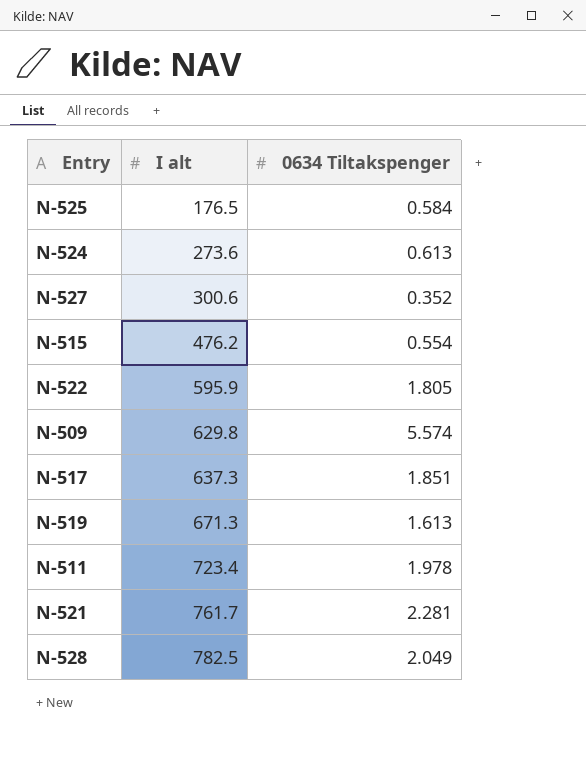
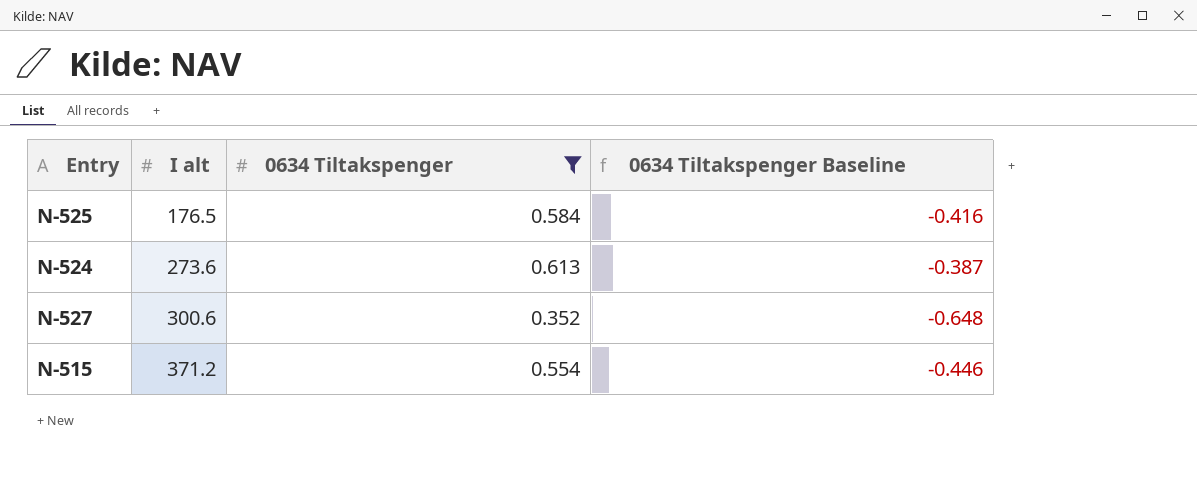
filter: none -> 0634 Tiltakspenger <= 0.613
column 0634 Tiltakspenger Baseline | formula: none -> [0634 Tiltakspenger] - 1
N-515 | I alt: 476.2 -> 371.2

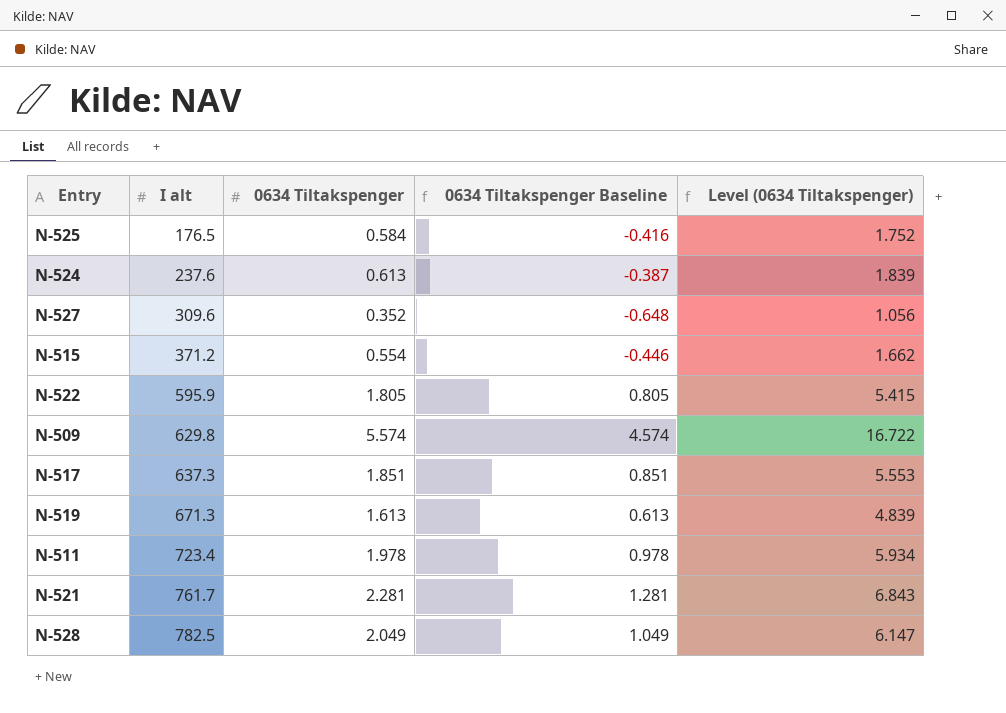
filter: 0634 Tiltakspenger <= 0.613 -> none
column Level (0634 Tiltakspenger) | formula: none -> [0634 Tiltakspenger] * 3
N-524 | I alt: 273.6 -> 237.6
N-527 | I alt: 300.6 -> 309.6

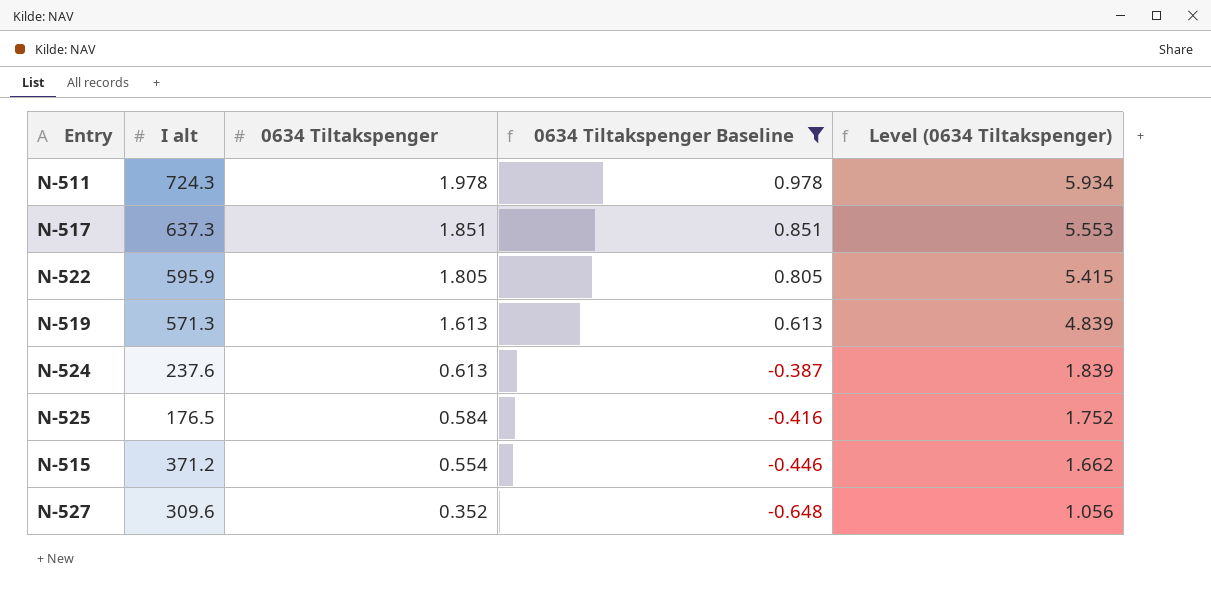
filter: none -> 0634 Tiltakspenger Baseline <= 0.978
row order: I alt ascending -> 0634 Tiltakspenger descending
N-511 | I alt: 723.4 -> 724.3
N-519 | I alt: 671.3 -> 571.3

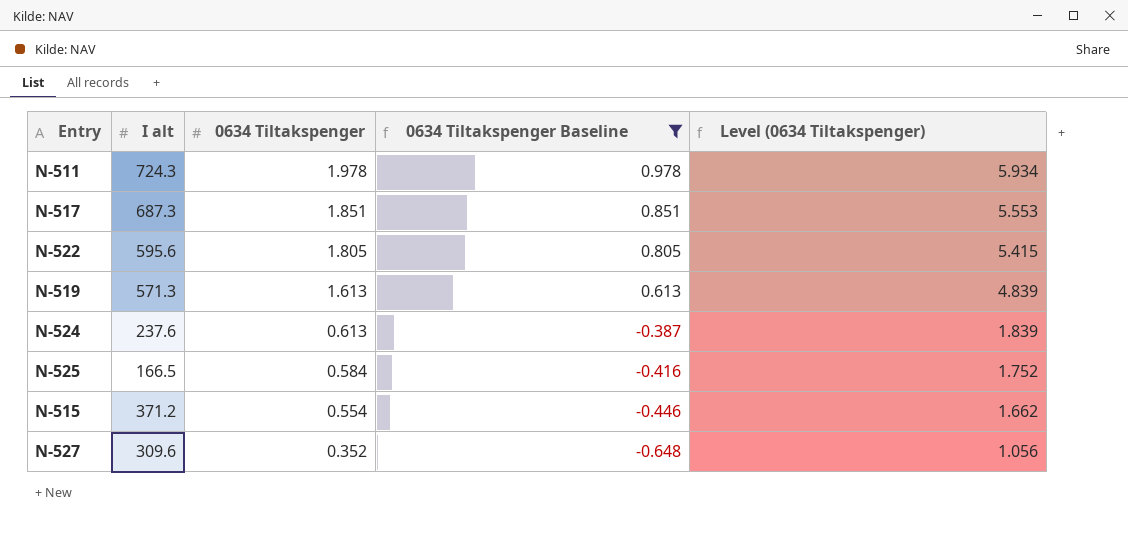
N-517 | I alt: 637.3 -> 687.3
N-522 | I alt: 595.9 -> 595.6
N-525 | I alt: 176.5 -> 166.5

